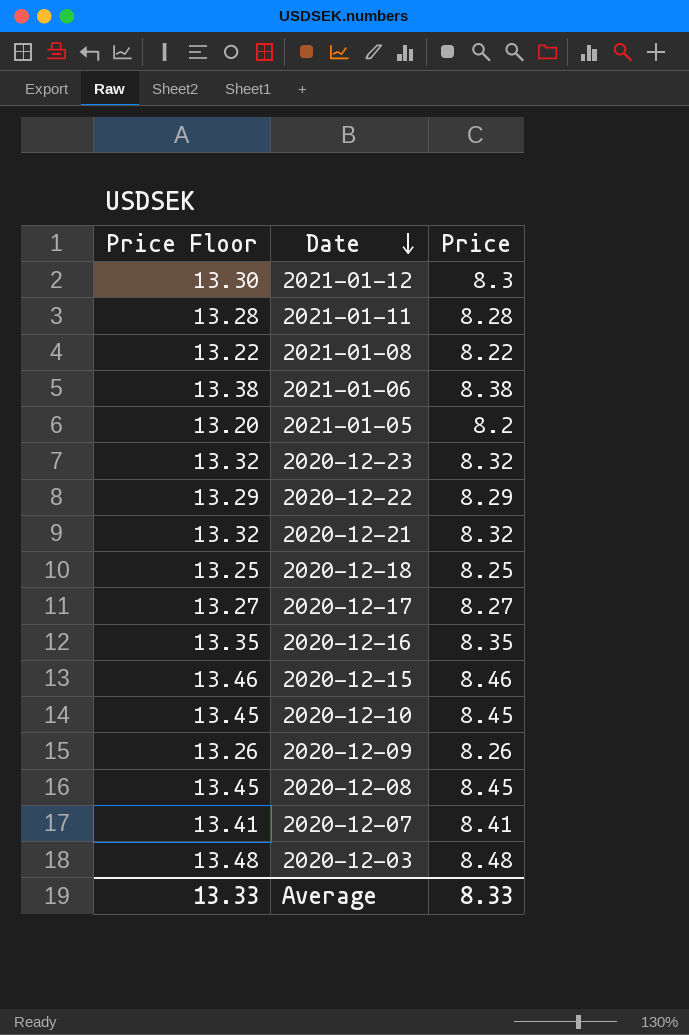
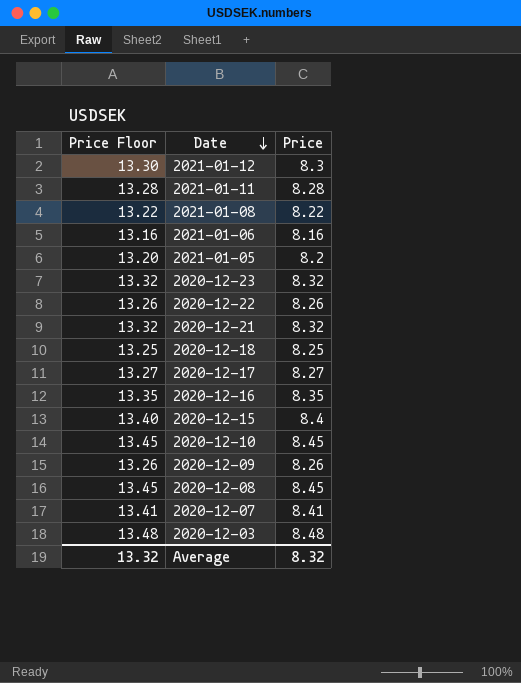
2021-01-06 | Price Floor: 13.38 -> 13.16
2021-01-06 | Price: 8.38 -> 8.16
2020-12-22 | Price Floor: 13.29 -> 13.26
2020-12-22 | Price: 8.29 -> 8.26
2020-12-15 | Price Floor: 13.46 -> 13.40
2020-12-15 | Price: 8.46 -> 8.4
Average | Price Floor: 13.33 -> 13.32
Average | Price: 8.33 -> 8.32

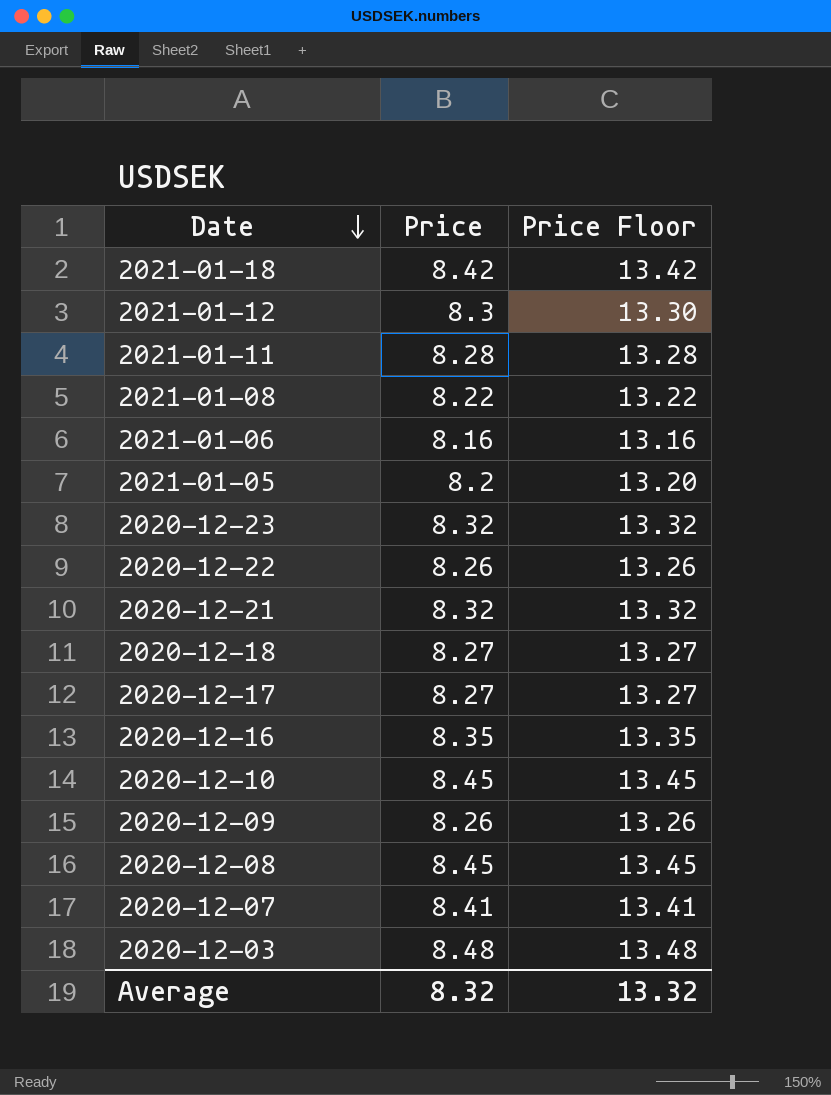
column Price Floor | position: 1 -> 3
row 2020-12-15: 13.40 | 8.4 -> none
row 2021-01-18: none -> 8.42 | 13.42
2020-12-18 | Price: 8.25 -> 8.27
2020-12-18 | Price Floor: 13.25 -> 13.27

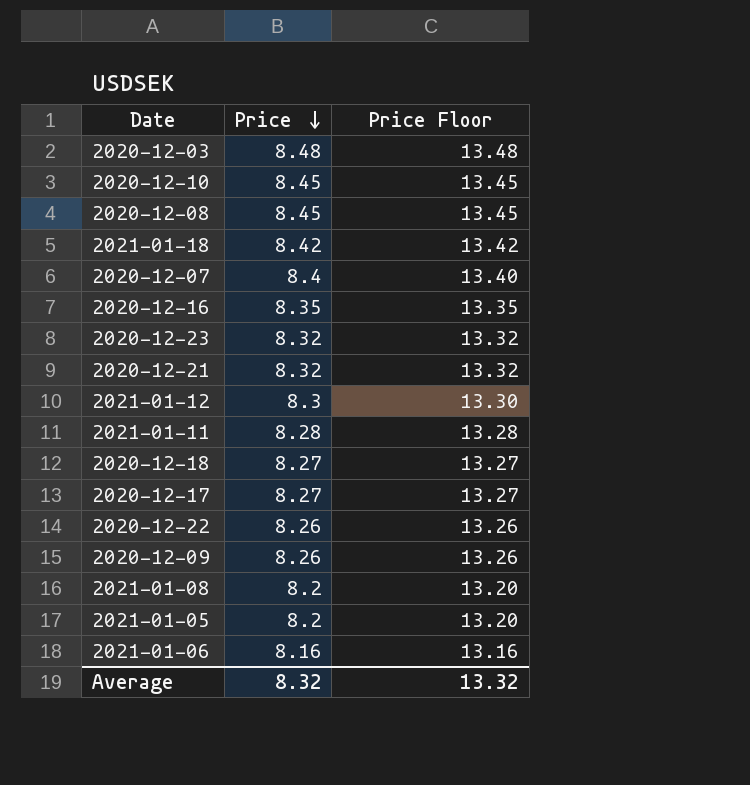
row order: Date descending -> Price descending
2020-12-07 | Price: 8.41 -> 8.4
2020-12-07 | Price Floor: 13.41 -> 13.40
2021-01-08 | Price: 8.22 -> 8.2
2021-01-08 | Price Floor: 13.22 -> 13.20

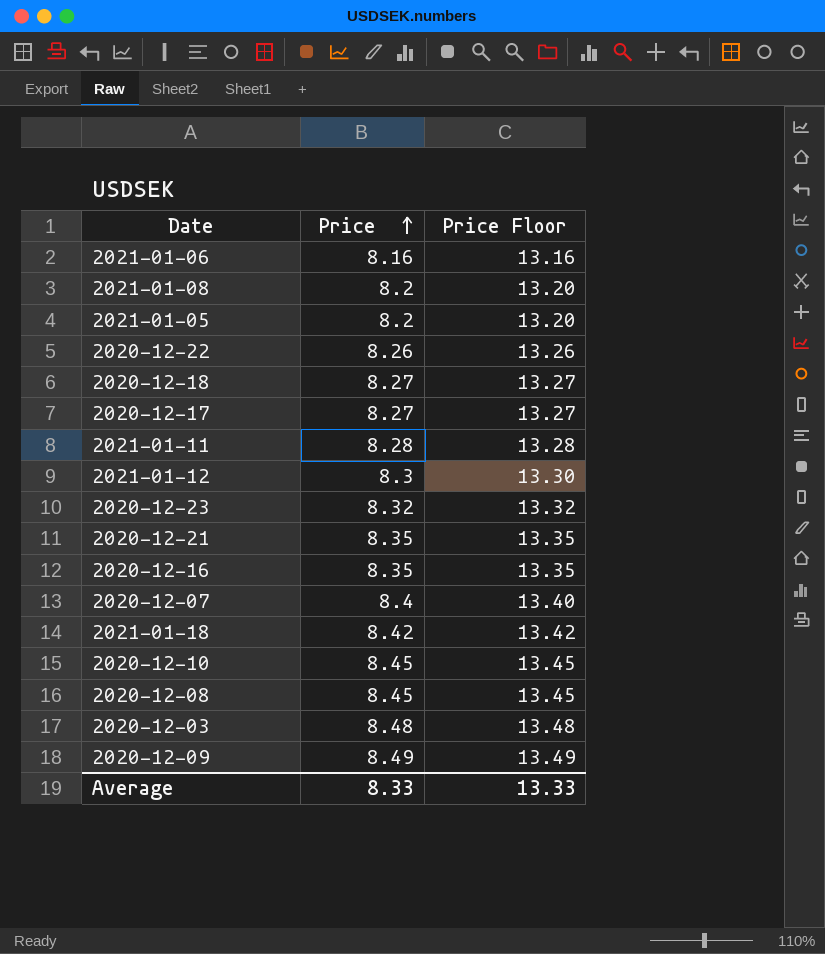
row order: Price descending -> Price ascending
2020-12-21 | Price: 8.32 -> 8.35
2020-12-21 | Price Floor: 13.32 -> 13.35
2020-12-09 | Price: 8.26 -> 8.49
2020-12-09 | Price Floor: 13.26 -> 13.49
Average | Price: 8.32 -> 8.33
Average | Price Floor: 13.32 -> 13.33

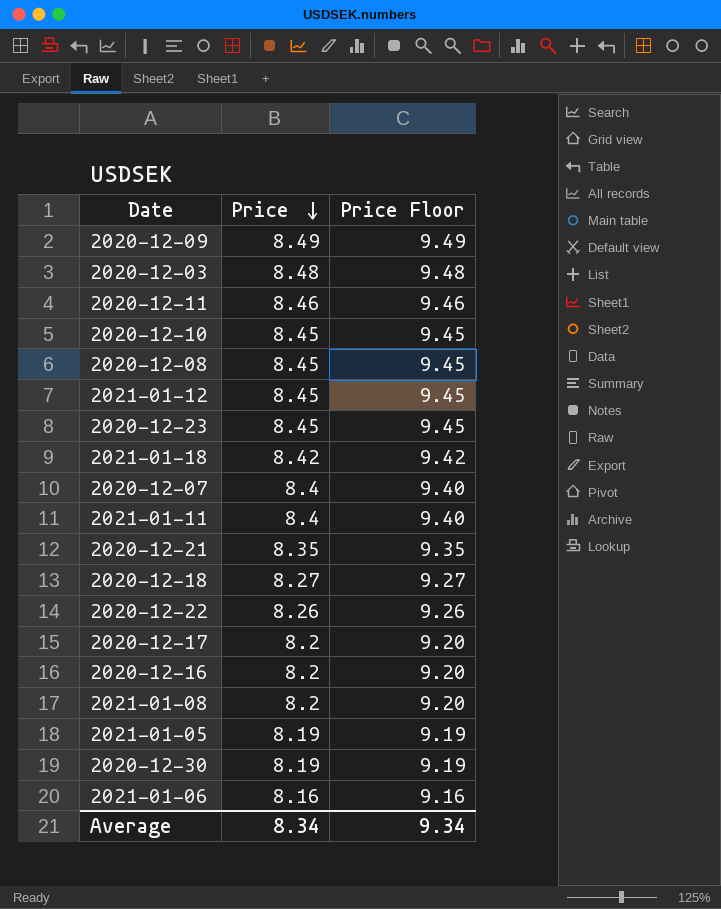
row order: Price ascending -> Price descending
column Price Floor | formula: [Price] + 5 -> [Price] + 1
row 2020-12-11: none -> 8.46 | 9.46
2021-01-12 | Price: 8.3 -> 8.45
2020-12-23 | Price: 8.32 -> 8.45
2021-01-11 | Price: 8.28 -> 8.4
2020-12-17 | Price: 8.27 -> 8.2
2020-12-16 | Price: 8.35 -> 8.2
2021-01-05 | Price: 8.2 -> 8.19
row 2020-12-30: none -> 8.19 | 9.19
Average | Price: 8.33 -> 8.34
Average | Price Floor: 13.33 -> 9.34

